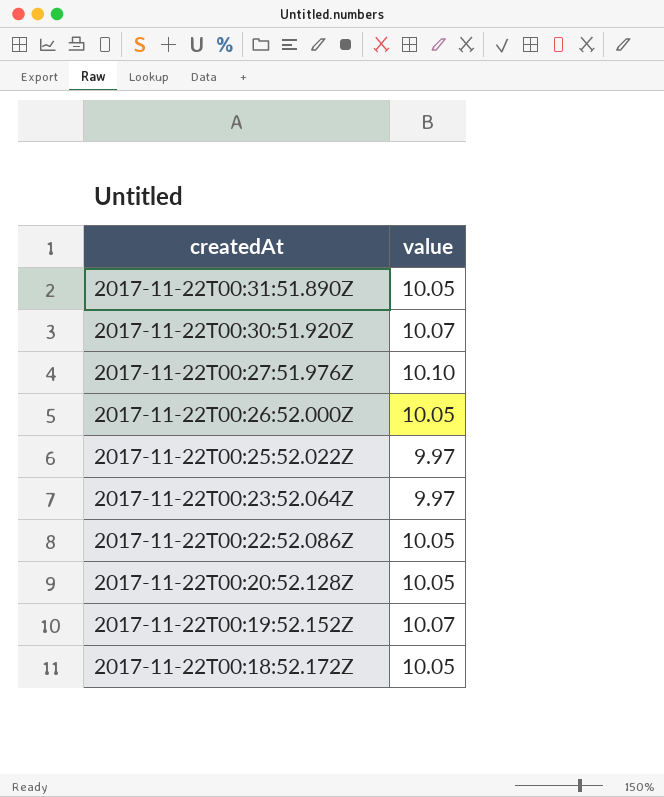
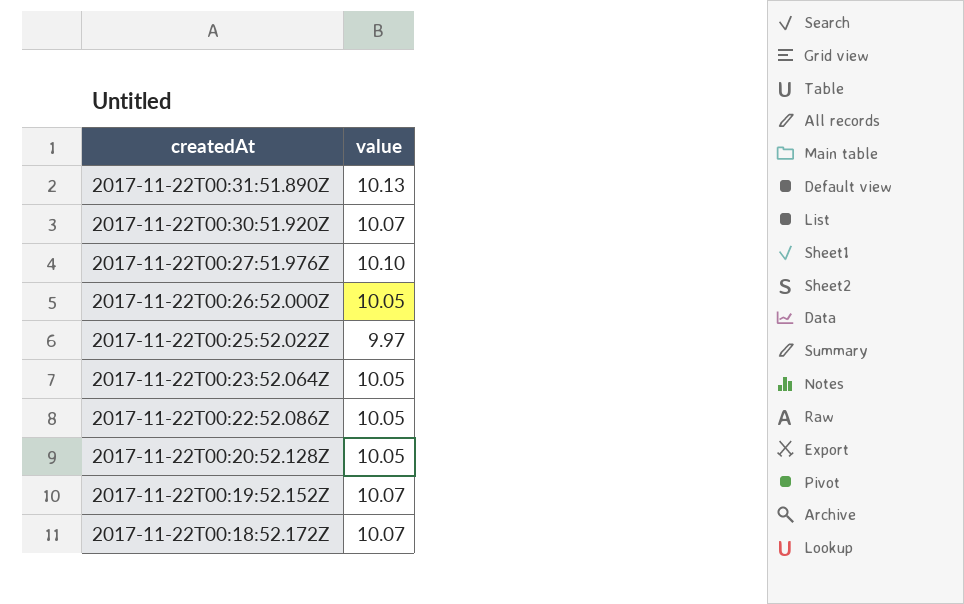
2017-11-22T00:31:51.890Z | value: 10.05 -> 10.13
2017-11-22T00:23:52.064Z | value: 9.97 -> 10.05
2017-11-22T00:18:52.172Z | value: 10.05 -> 10.07

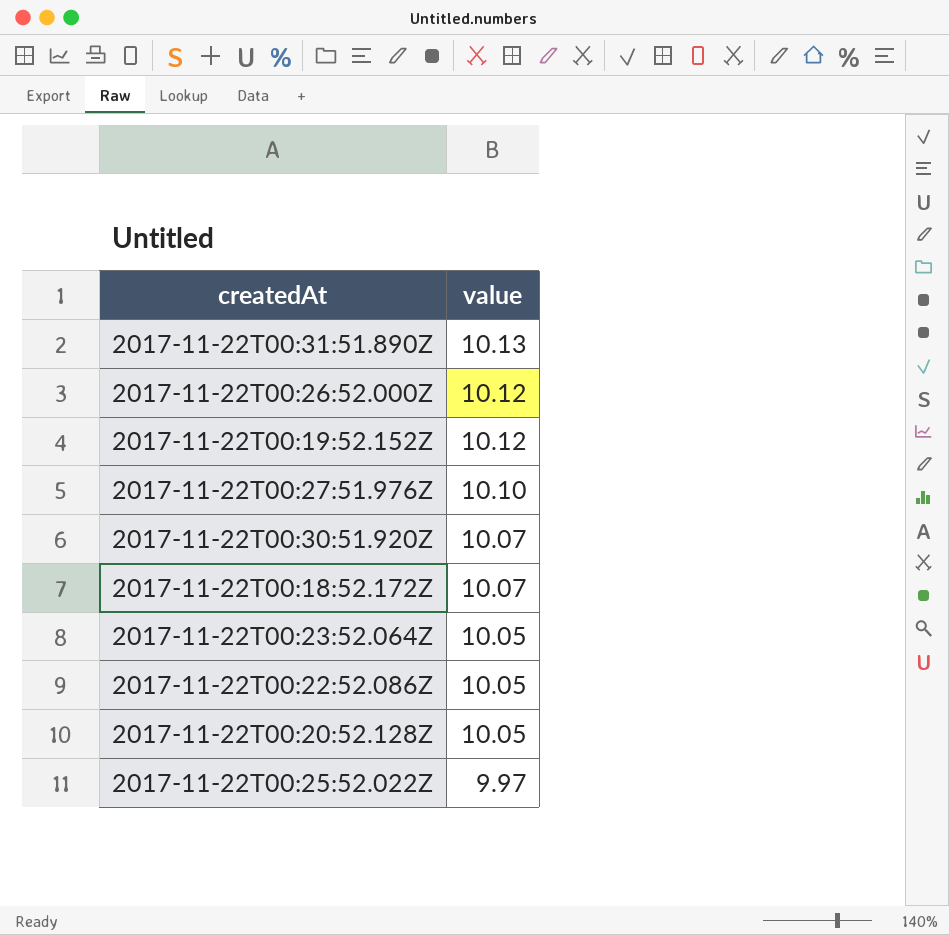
row order: createdAt descending -> value descending
2017-11-22T00:26:52.000Z | value: 10.05 -> 10.12
2017-11-22T00:19:52.152Z | value: 10.07 -> 10.12

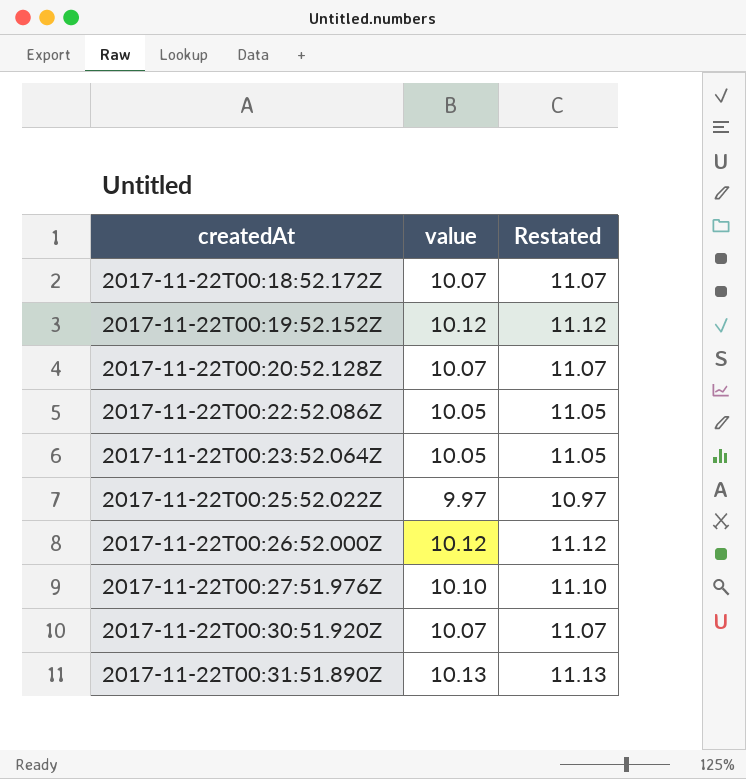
row order: value descending -> createdAt ascending
column Restated | formula: none -> [value] + 1
2017-11-22T00:20:52.128Z | value: 10.05 -> 10.07

